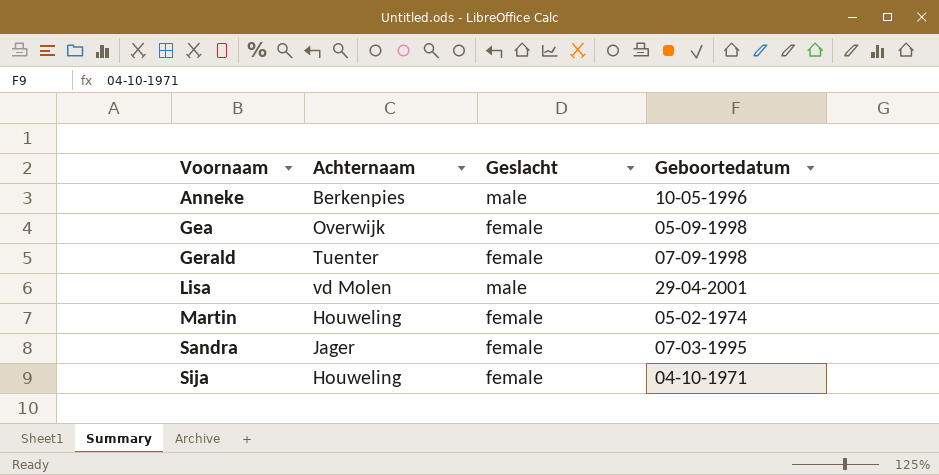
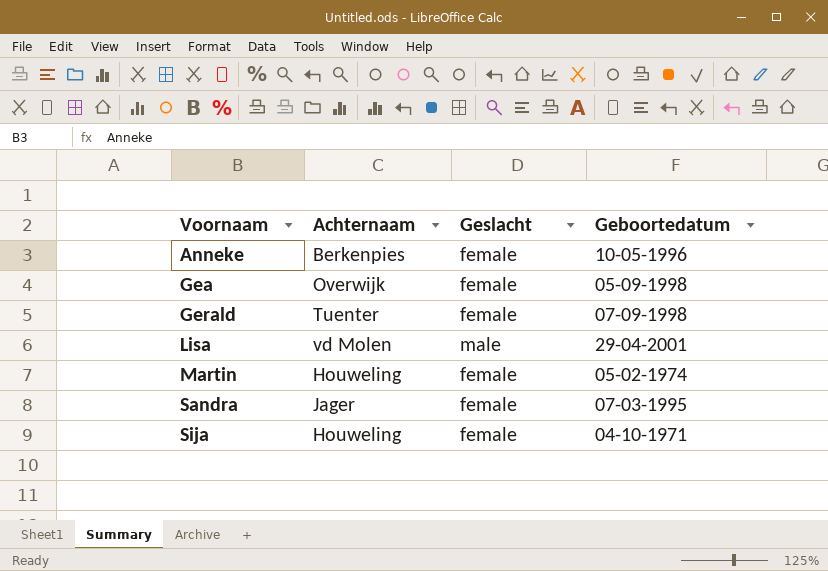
Anneke | Geslacht: male -> female

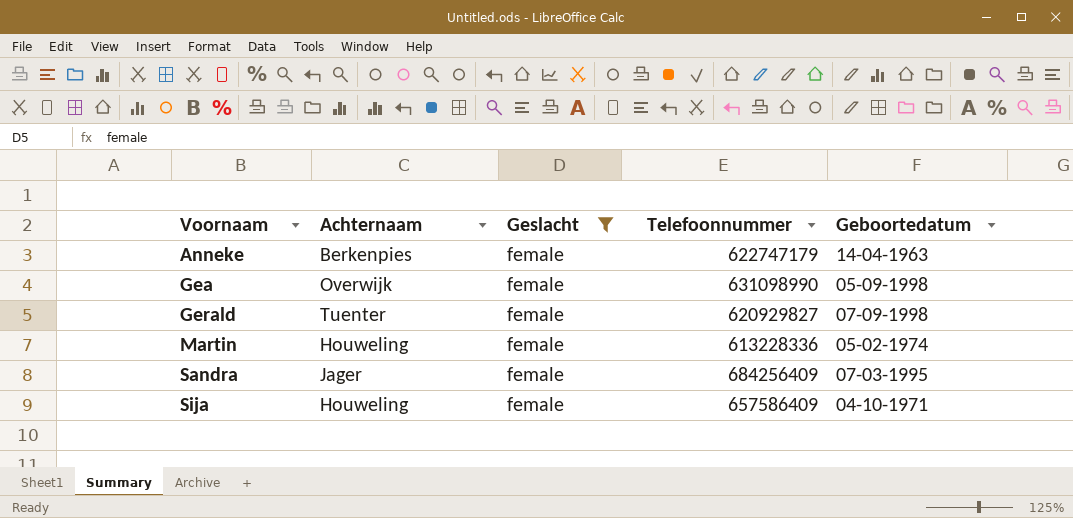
filter: none -> Geslacht = female
column Telefoonnummer | position: none -> 4
Anneke | Geboortedatum: 10-05-1996 -> 14-04-1963

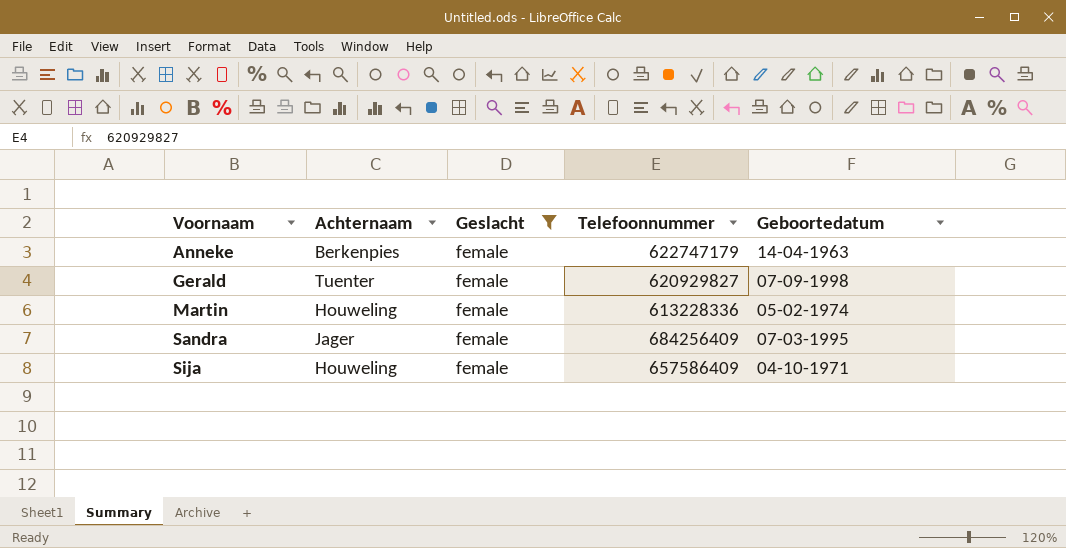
row Gea: Overwijk | female | 631098990 | 05-09-1998 -> none

